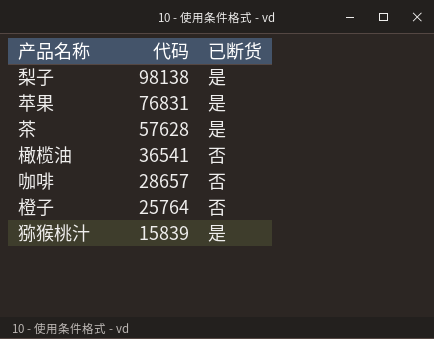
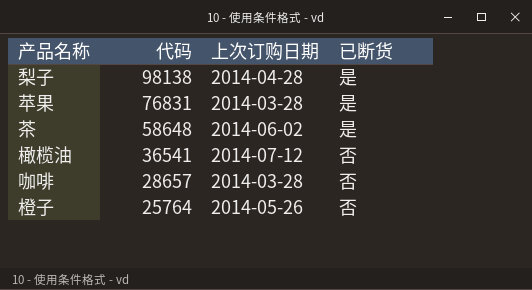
column 上次订购日期 | position: none -> 3
row 猕猴桃汁: 15839 | 是 -> none
茶 | 代码: 57628 -> 58648

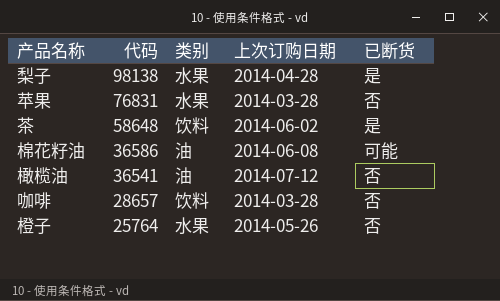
column 类别 | position: none -> 3
苹果 | 已断货: 是 -> 否
row 棉花籽油: none -> 36586 | 油 | 2014-06-08 | 可能

